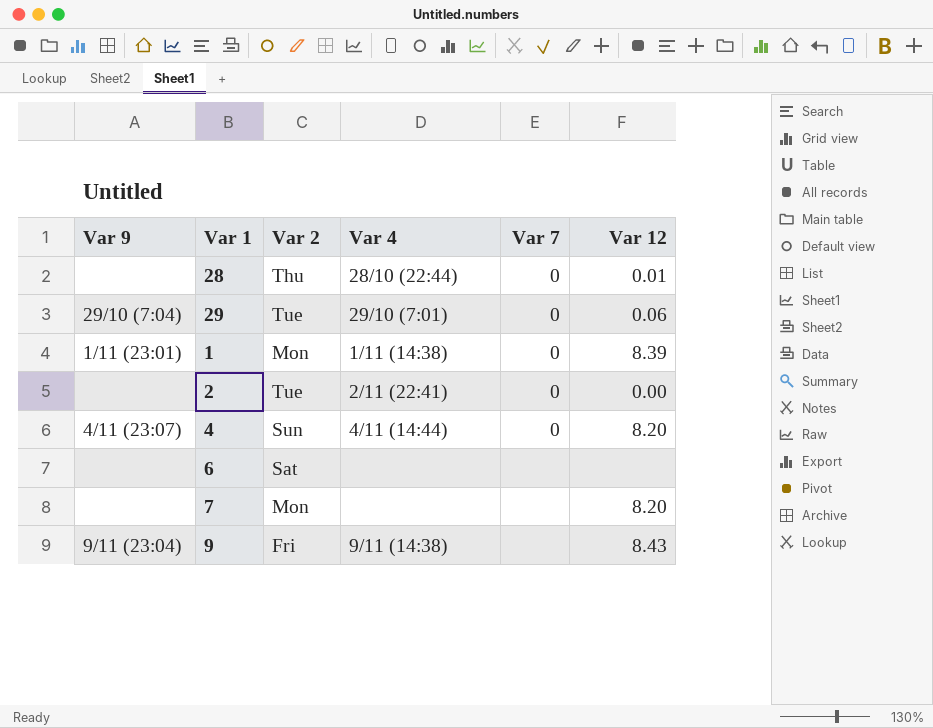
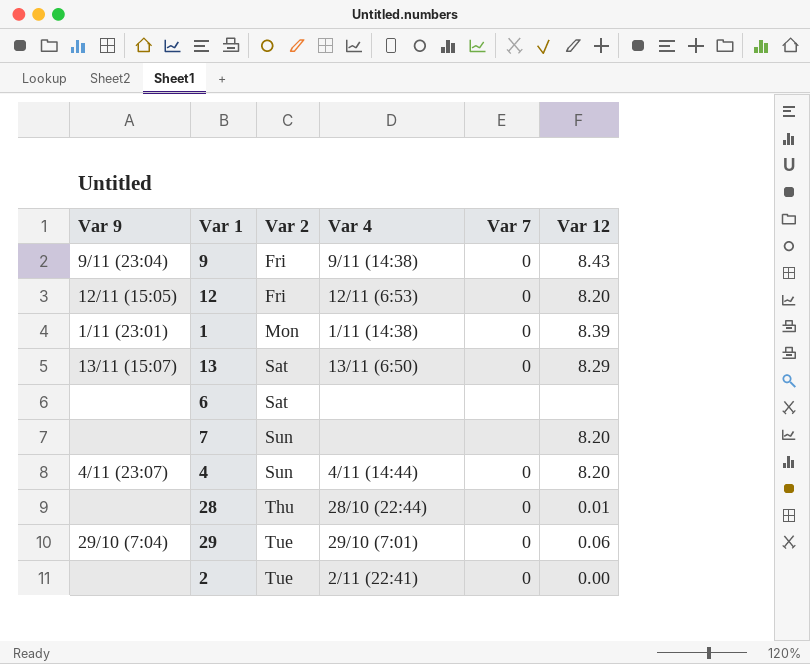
row order: none -> Var 2 ascending
9 | Var 7: none -> 0
row 12: none -> 12/11 (15:05) | Fri | 12/11 (6:53) | 0 | 8.20
row 13: none -> 13/11 (15:07) | Sat | 13/11 (6:50) | 0 | 8.29
7 | Var 2: Mon -> Sun

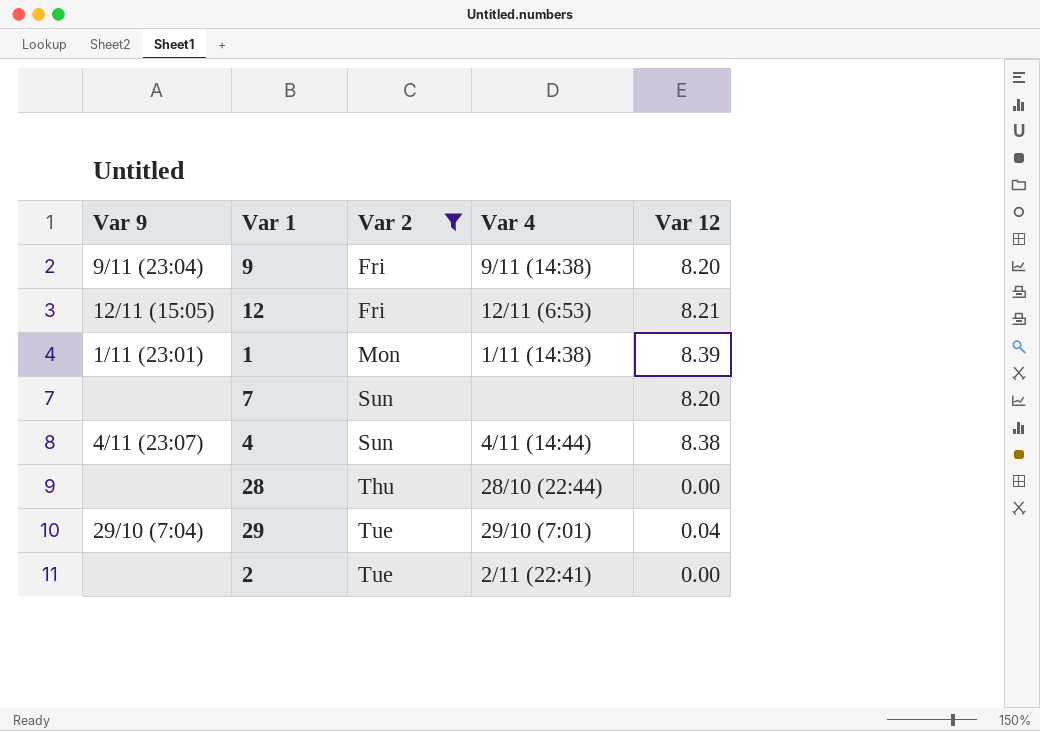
filter: none -> Var 2 != Sat
column Var 7 | position: 5 -> none
9 | Var 12: 8.43 -> 8.20
12 | Var 12: 8.20 -> 8.21
4 | Var 12: 8.20 -> 8.38
28 | Var 12: 0.01 -> 0.00
29 | Var 12: 0.06 -> 0.04

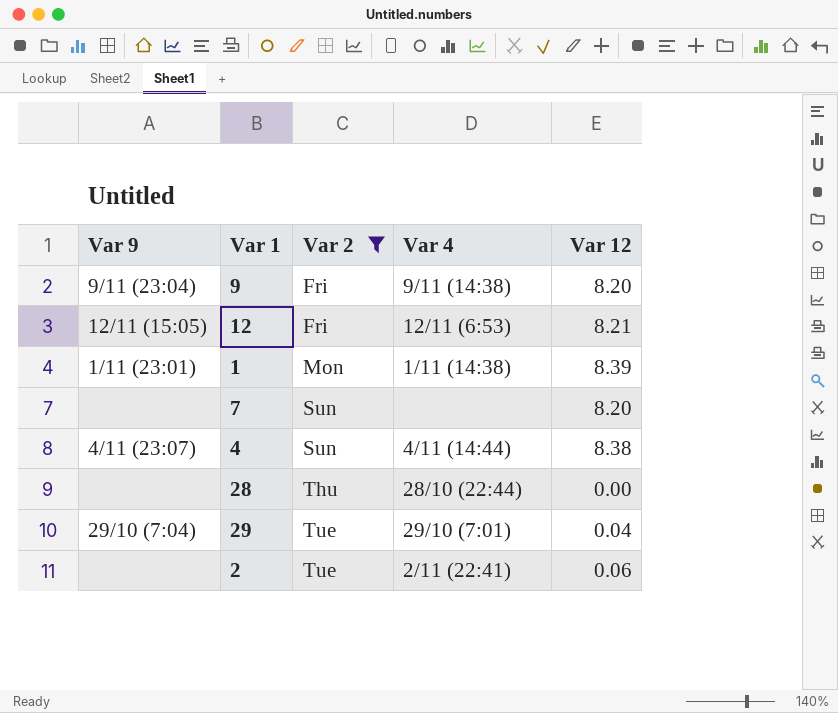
2 | Var 12: 0.00 -> 0.06

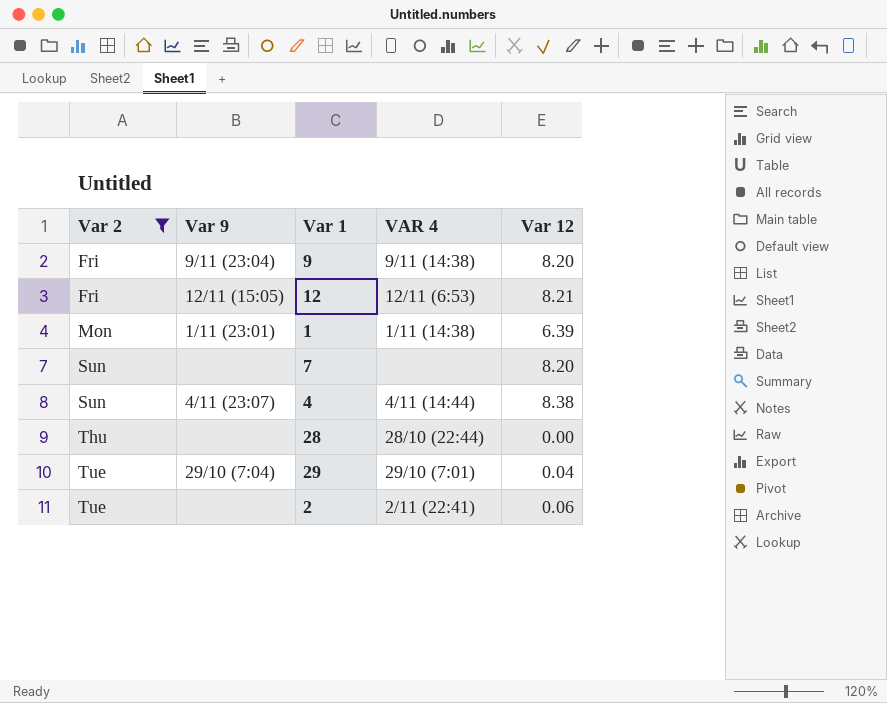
column Var 2 | position: 3 -> 1
column name: Var 4 -> VAR 4
1 | Var 12: 8.39 -> 6.39

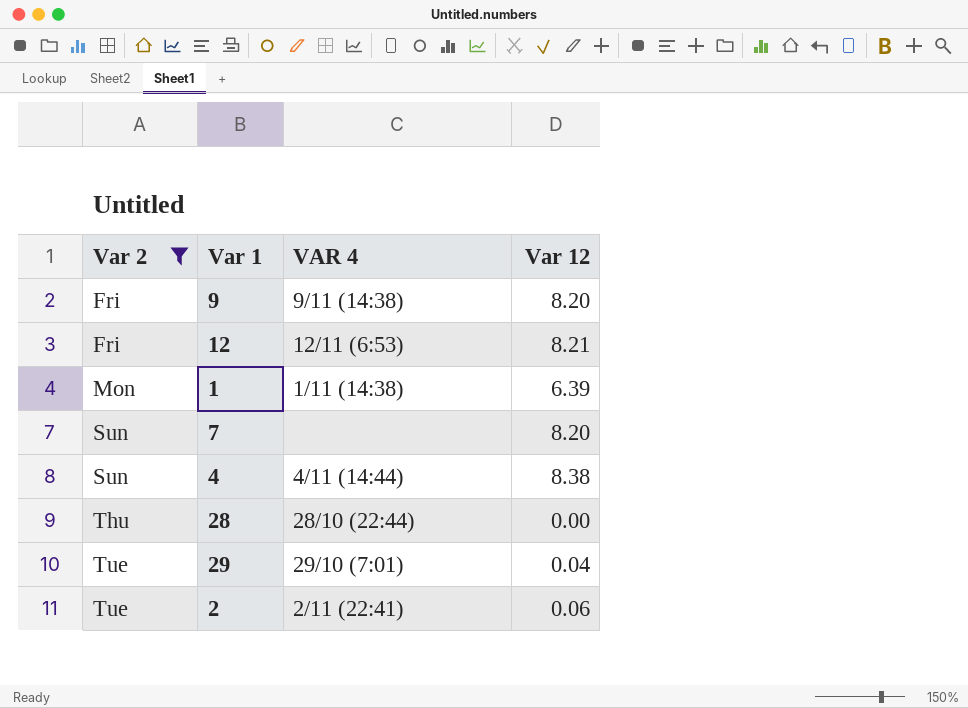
column Var 9 | position: 2 -> none

